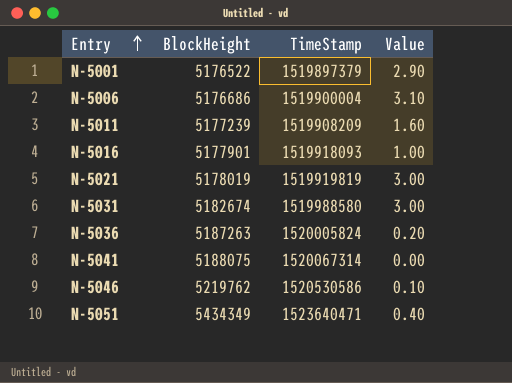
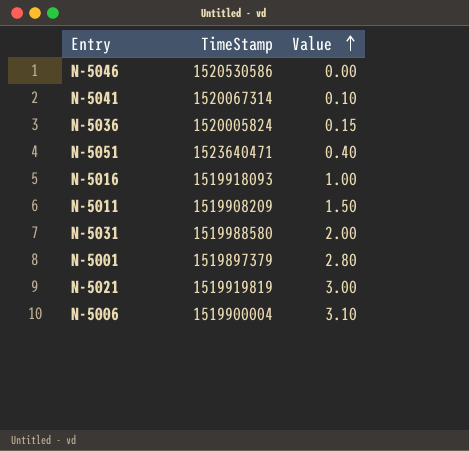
row order: Entry ascending -> Value ascending
column BlockHeight | position: 2 -> none
N-5046 | Value: 0.10 -> 0.00
N-5041 | Value: 0.00 -> 0.10
N-5036 | Value: 0.20 -> 0.15
N-5011 | Value: 1.60 -> 1.50
N-5031 | Value: 3.00 -> 2.00
N-5001 | Value: 2.90 -> 2.80

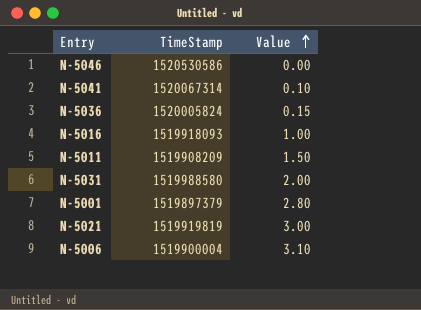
row N-5051: 1523640471 | 0.40 -> none

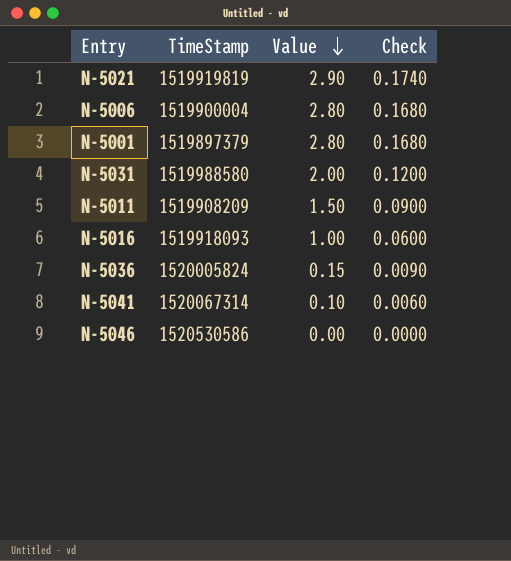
row order: Value ascending -> Value descending
column Check | formula: none -> [Value] * 0.06
N-5021 | Value: 3.00 -> 2.90
N-5006 | Value: 3.10 -> 2.80

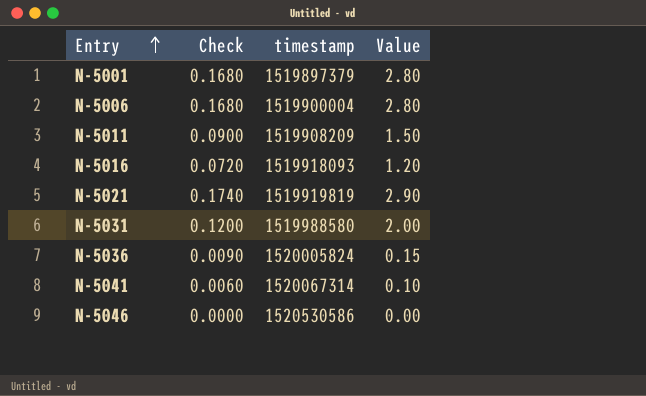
row order: Value descending -> Entry ascending
column Check | position: 4 -> 2
column name: TimeStamp -> timestamp
N-5016 | Check: 0.0600 -> 0.0720
N-5016 | Value: 1.00 -> 1.20

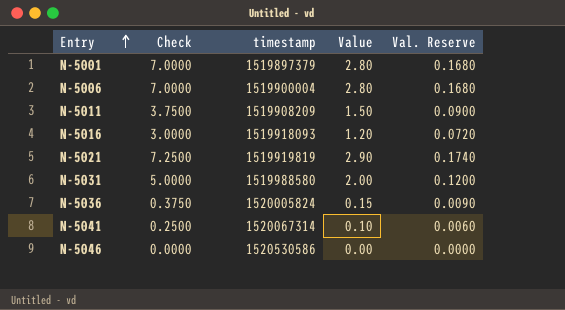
column Check | formula: [Value] * 0.06 -> [Value] * 2.5
column Val. Reserve | formula: none -> [Value] * 0.06

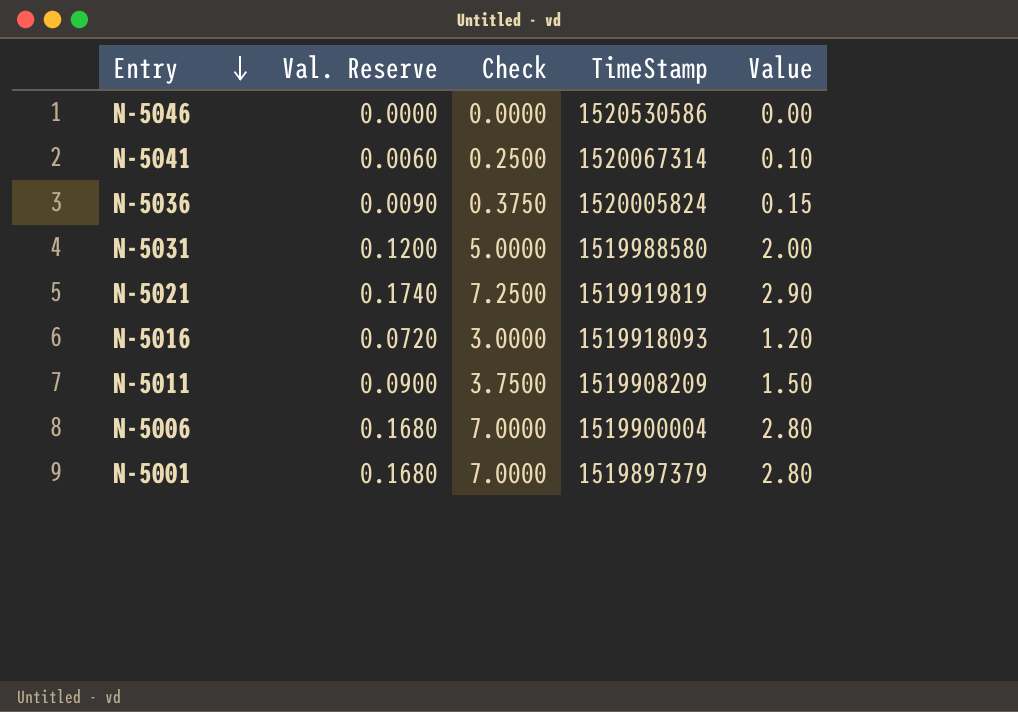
row order: Entry ascending -> Entry descending
column Val. Reserve | position: 5 -> 2
column name: timestamp -> TimeStamp

